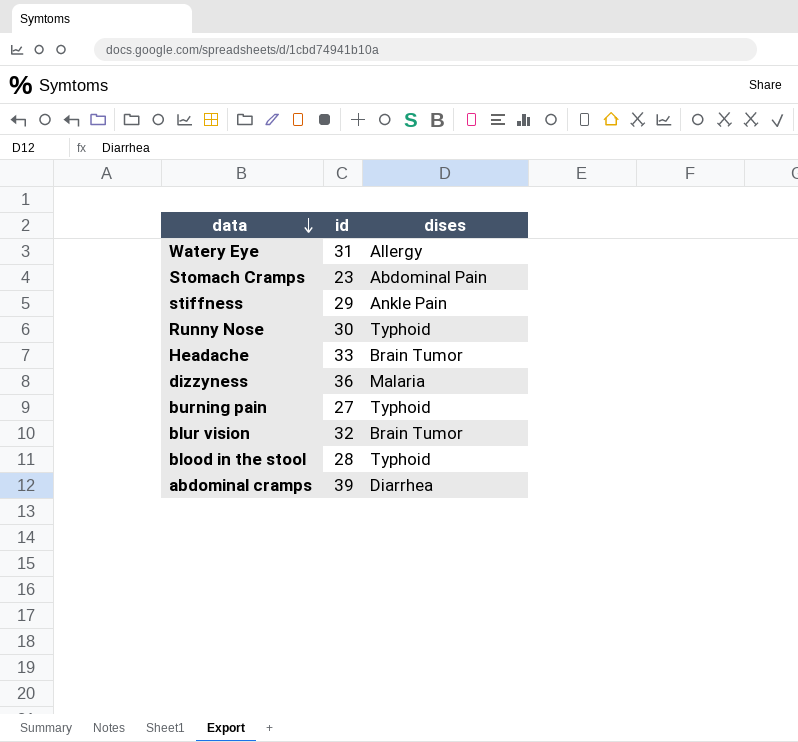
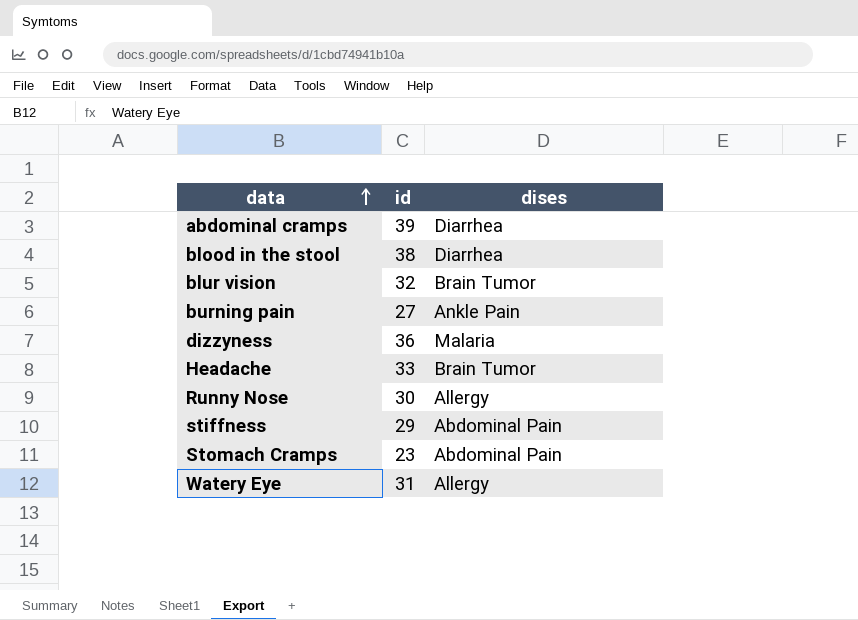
row order: data descending -> data ascending
blood in the stool | id: 28 -> 38
blood in the stool | dises: Typhoid -> Diarrhea
burning pain | dises: Typhoid -> Ankle Pain
Runny Nose | dises: Typhoid -> Allergy
stiffness | dises: Ankle Pain -> Abdominal Pain

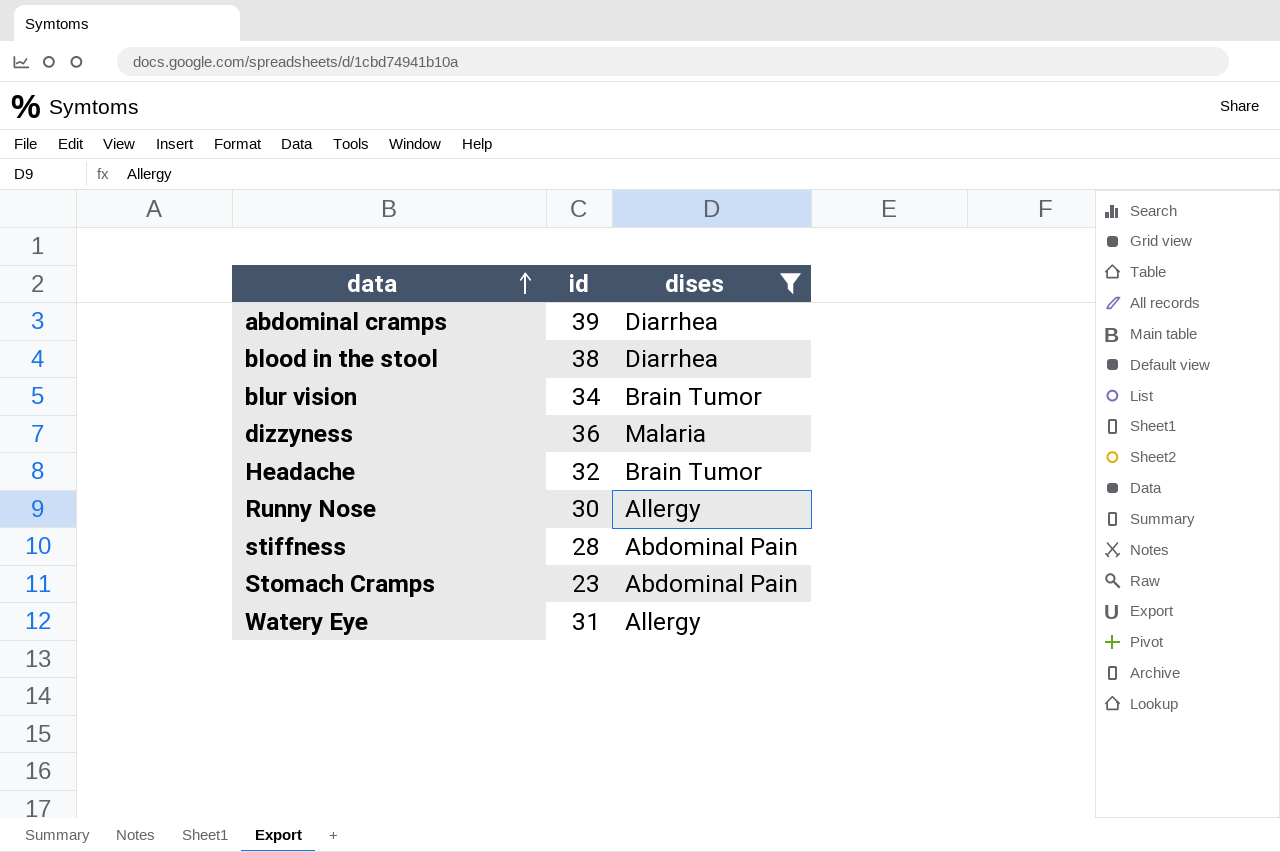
filter: none -> dises != Ankle Pain
blur vision | id: 32 -> 34
Headache | id: 33 -> 32
stiffness | id: 29 -> 28

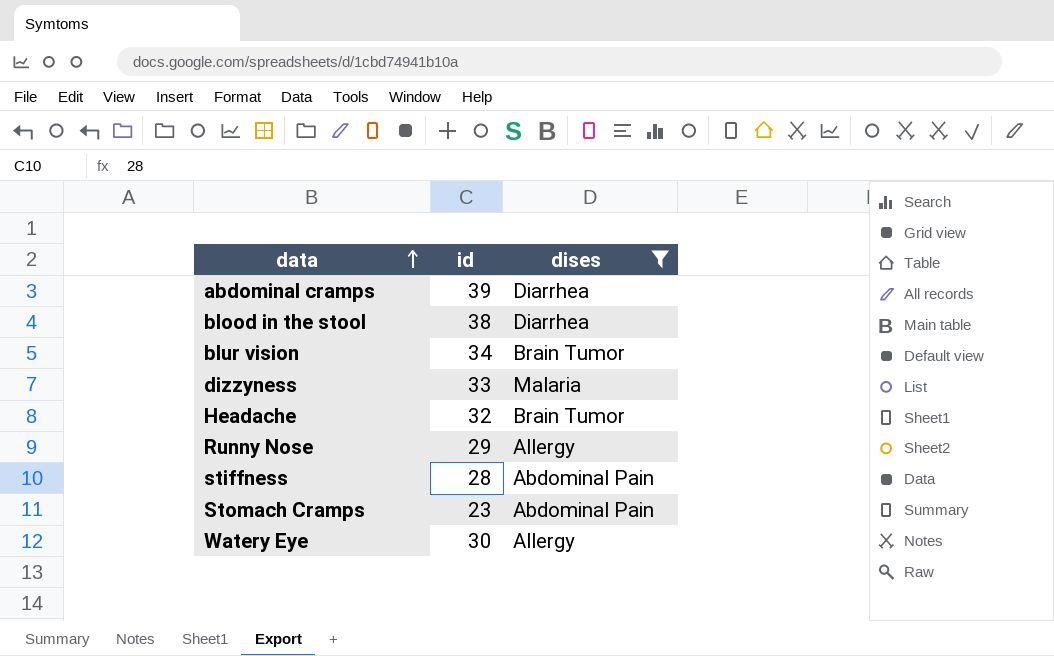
dizzyness | id: 36 -> 33
Runny Nose | id: 30 -> 29
Watery Eye | id: 31 -> 30

